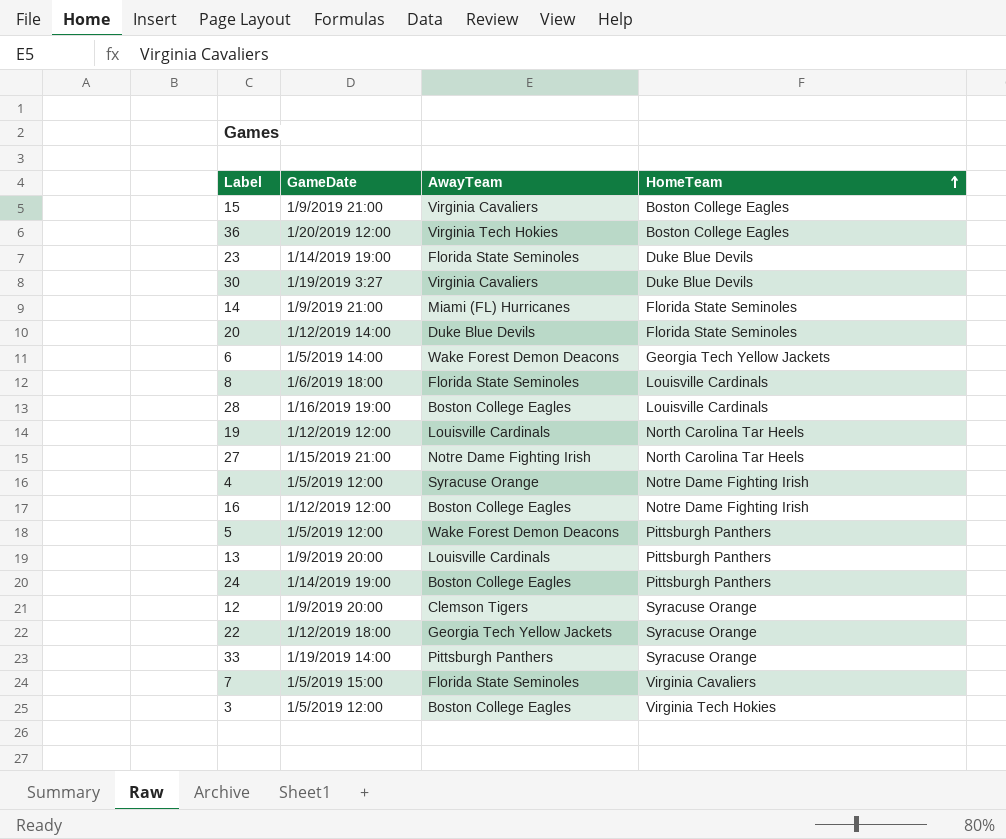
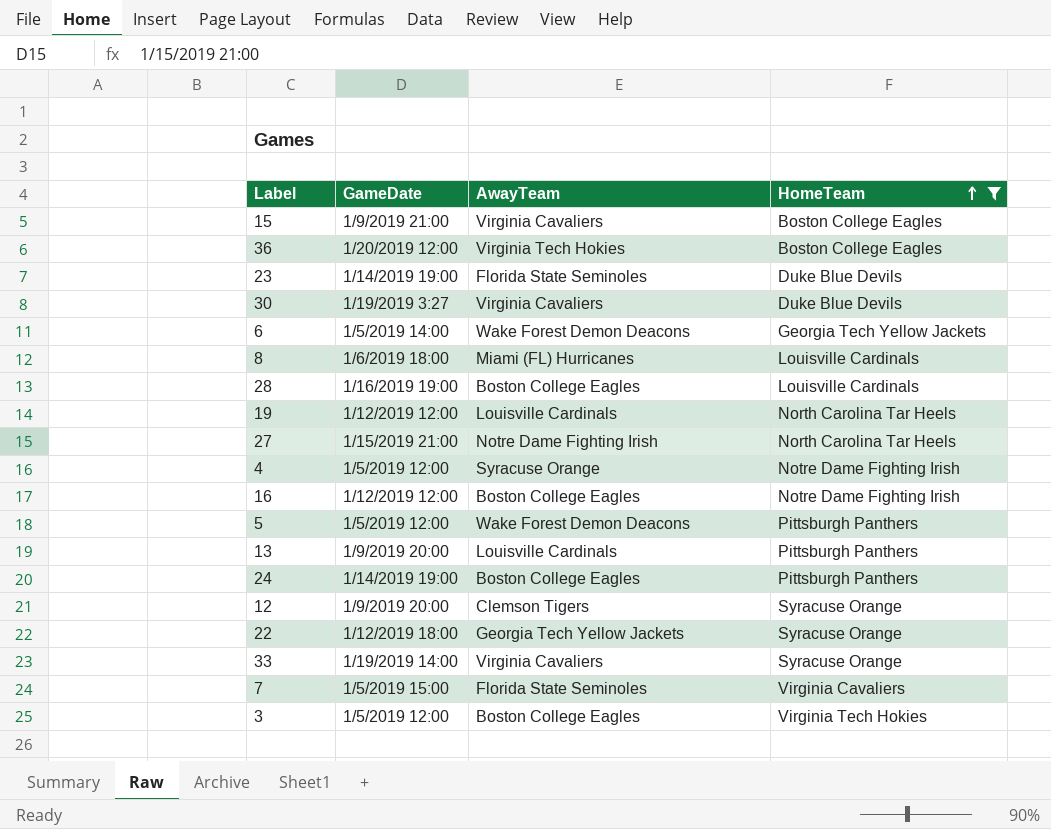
filter: none -> HomeTeam != Florida State Seminoles
8 | AwayTeam: Florida State Seminoles -> Miami (FL) Hurricanes
33 | AwayTeam: Pittsburgh Panthers -> Virginia Cavaliers

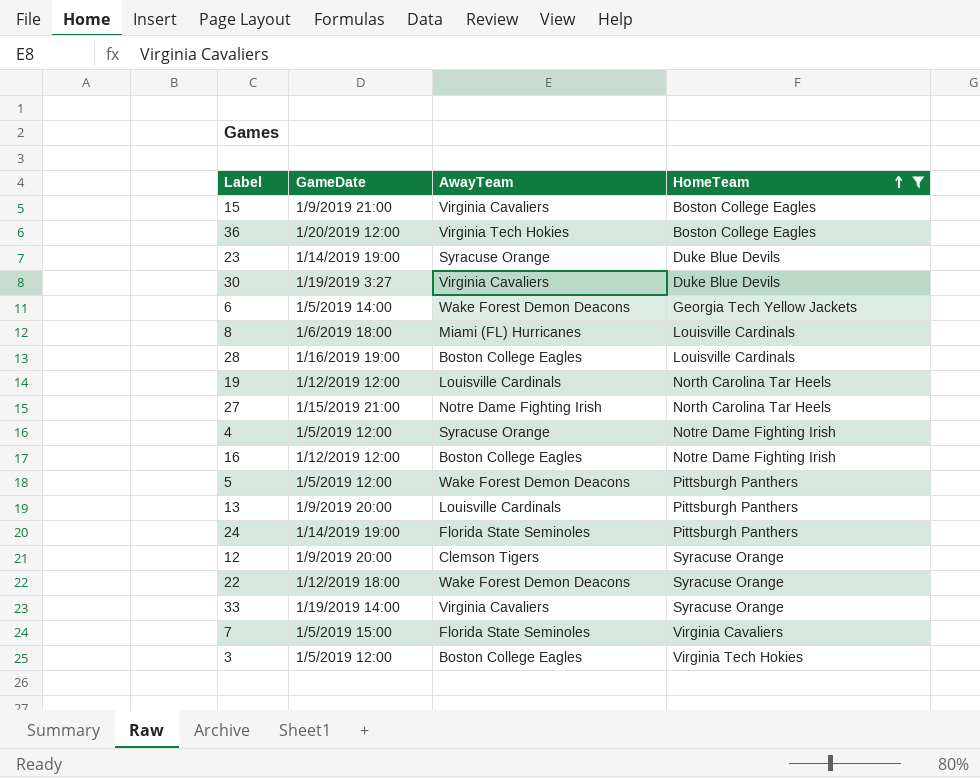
23 | AwayTeam: Florida State Seminoles -> Syracuse Orange
24 | AwayTeam: Boston College Eagles -> Florida State Seminoles
22 | AwayTeam: Georgia Tech Yellow Jackets -> Wake Forest Demon Deacons

